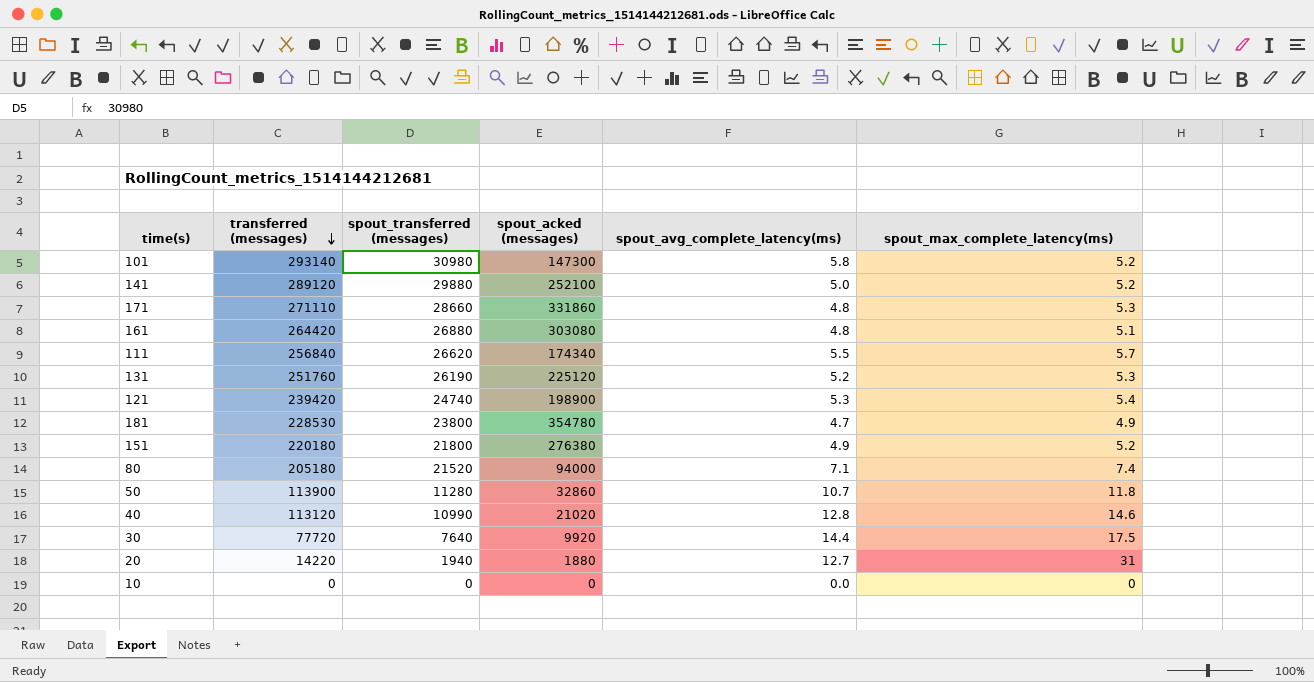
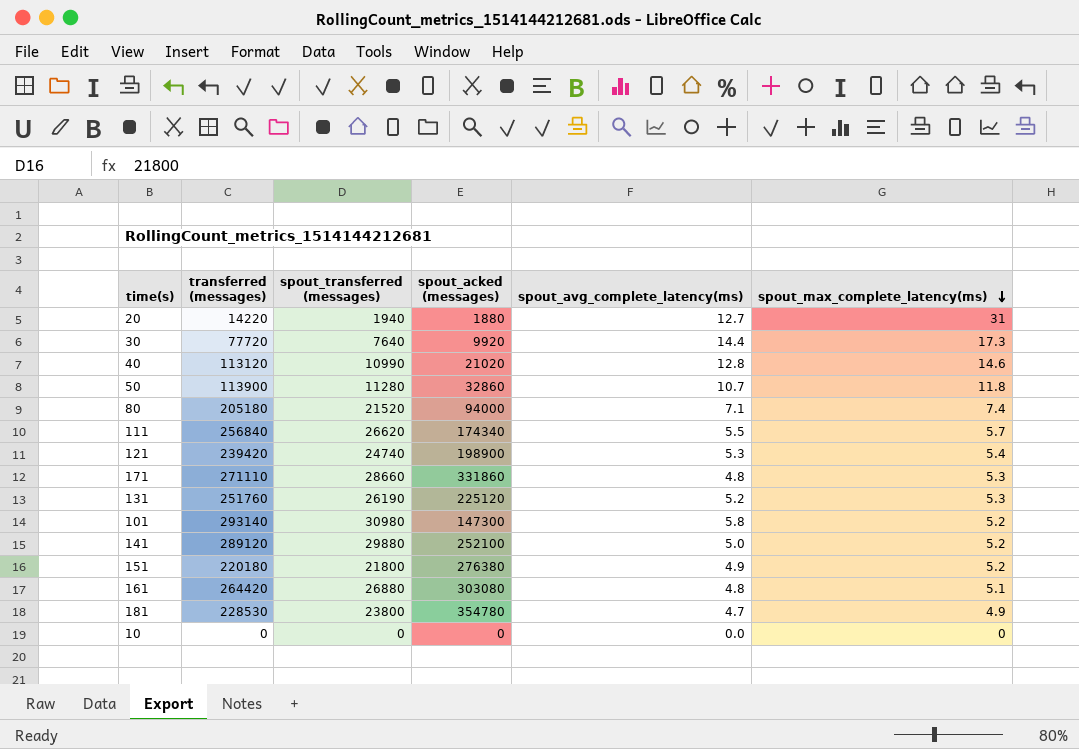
row order: transferred (messages) descending -> spout_max_complete_latency(ms) descending
30 | spout_max_complete_latency(ms): 17.5 -> 17.3

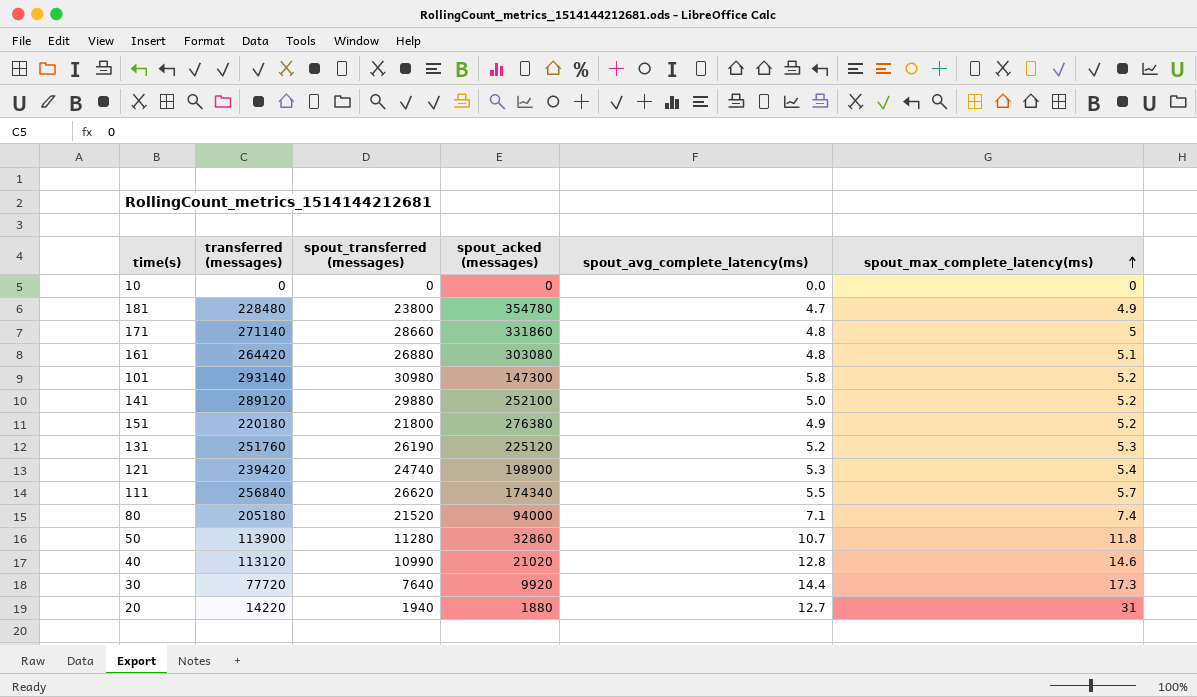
row order: spout_max_complete_latency(ms) descending -> spout_max_complete_latency(ms) ascending
181 | transferred (messages): 228530 -> 228480
171 | transferred (messages): 271110 -> 271140
171 | spout_max_complete_latency(ms): 5.3 -> 5

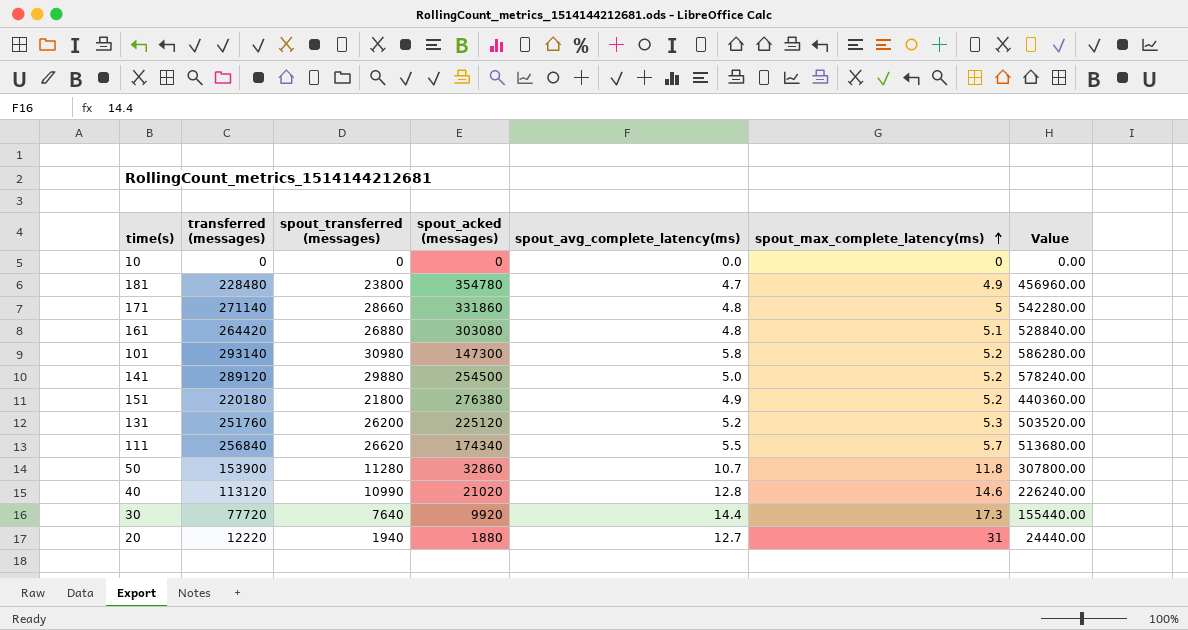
column Value | formula: none -> [transferred (messages)] * 2
row 121: 239420 | 24740 | 198900 | 5.3 | 5.4 -> none
row 80: 205180 | 21520 | 94000 | 7.1 | 7.4 -> none
141 | spout_acked (messages): 252100 -> 254500
131 | spout_transferred (messages): 26190 -> 26200
50 | transferred (messages): 113900 -> 153900
20 | transferred (messages): 14220 -> 12220

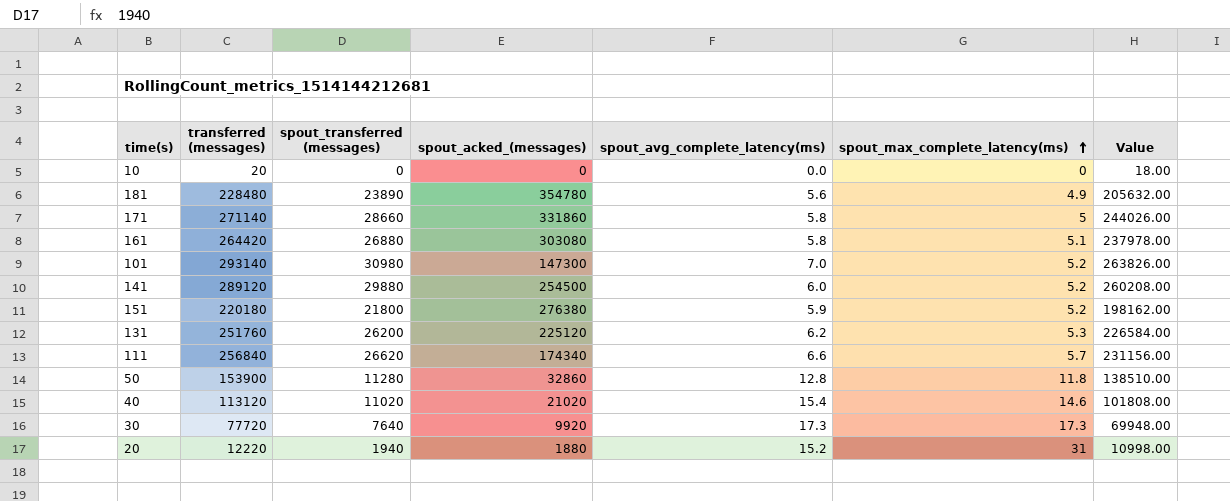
column name: spout_acked (messages) -> spout_acked_(messages)
column Value | formula: [transferred (messages)] * 2 -> [transferred (messages)] * 0.9
10 | transferred (messages): 0 -> 20
181 | spout_transferred (messages): 23800 -> 23890
181 | spout_avg_complete_latency(ms): 4.7 -> 5.6
171 | spout_avg_complete_latency(ms): 4.8 -> 5.8
161 | spout_avg_complete_latency(ms): 4.8 -> 5.8
101 | spout_avg_complete_latency(ms): 5.8 -> 7.0
141 | spout_avg_complete_latency(ms): 5.0 -> 6.0
151 | spout_avg_complete_latency(ms): 4.9 -> 5.9
131 | spout_avg_complete_latency(ms): 5.2 -> 6.2
111 | spout_avg_complete_latency(ms): 5.5 -> 6.6
50 | spout_avg_complete_latency(ms): 10.7 -> 12.8
40 | spout_transferred (messages): 10990 -> 11020
40 | spout_avg_complete_latency(ms): 12.8 -> 15.4
30 | spout_avg_complete_latency(ms): 14.4 -> 17.3
20 | spout_avg_complete_latency(ms): 12.7 -> 15.2

